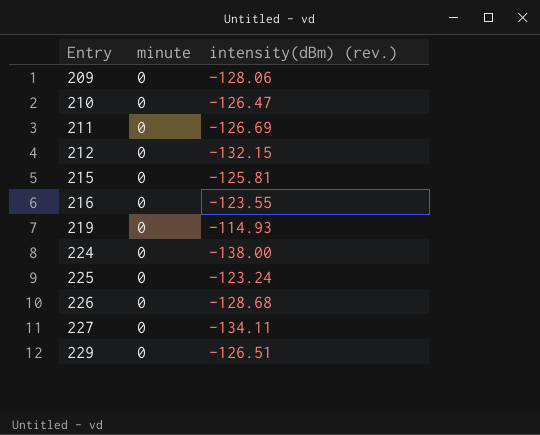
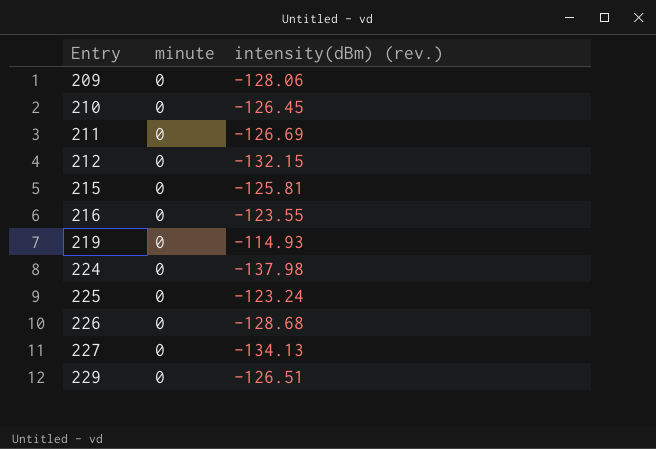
210 | intensity(dBm) (rev.): -126.47 -> -126.45
224 | intensity(dBm) (rev.): -138.00 -> -137.98
227 | intensity(dBm) (rev.): -134.11 -> -134.13

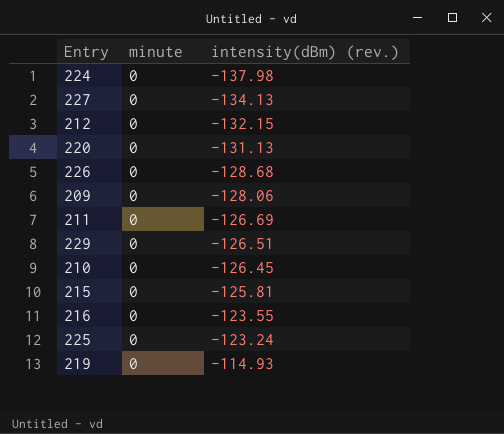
row order: Entry ascending -> intensity(dBm) (rev.) ascending
row 220: none -> 0 | -131.13

